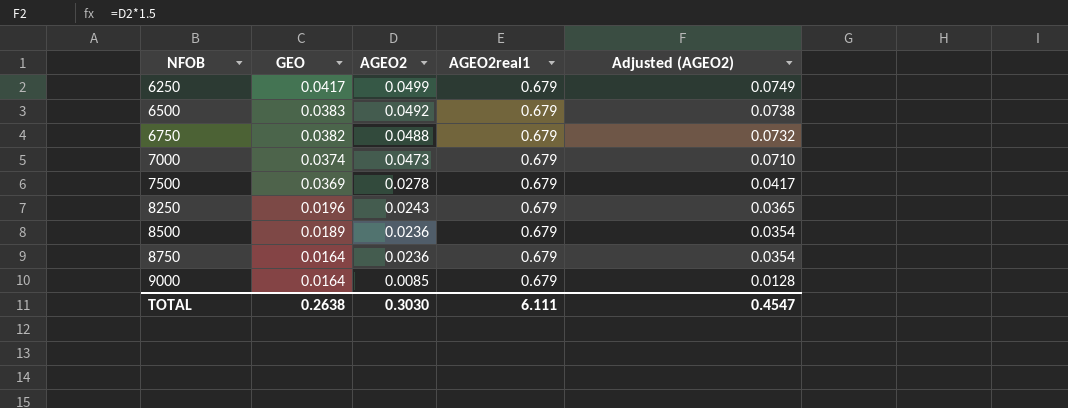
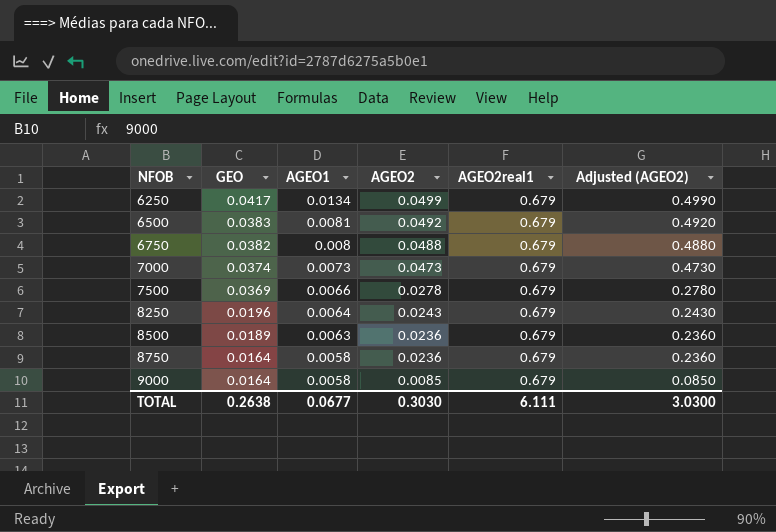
column AGEO1 | position: none -> 3
column Adjusted (AGEO2) | formula: [AGEO2] * 1.5 -> [AGEO2] * 10
TOTAL | Adjusted (AGEO2): 0.4547 -> 3.0300

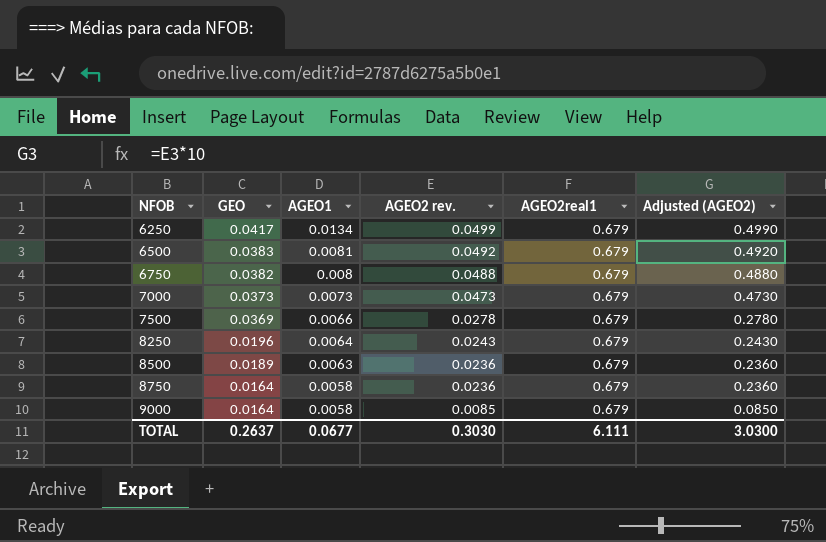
column name: AGEO2 -> AGEO2 rev.
7000 | GEO: 0.0374 -> 0.0373
TOTAL | GEO: 0.2638 -> 0.2637

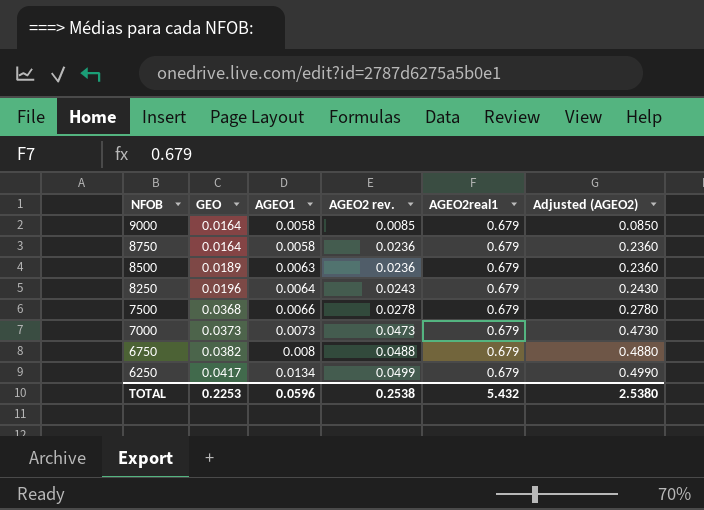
row order: NFOB ascending -> NFOB descending
row 6500: 0.0383 | 0.0081 | 0.0492 | 0.679 | 0.4920 -> none
7500 | GEO: 0.0369 -> 0.0368
TOTAL | GEO: 0.2637 -> 0.2253
TOTAL | AGEO1: 0.0677 -> 0.0596
TOTAL | AGEO2 rev.: 0.3030 -> 0.2538
TOTAL | AGEO2real1: 6.111 -> 5.432
TOTAL | Adjusted (AGEO2): 3.0300 -> 2.5380

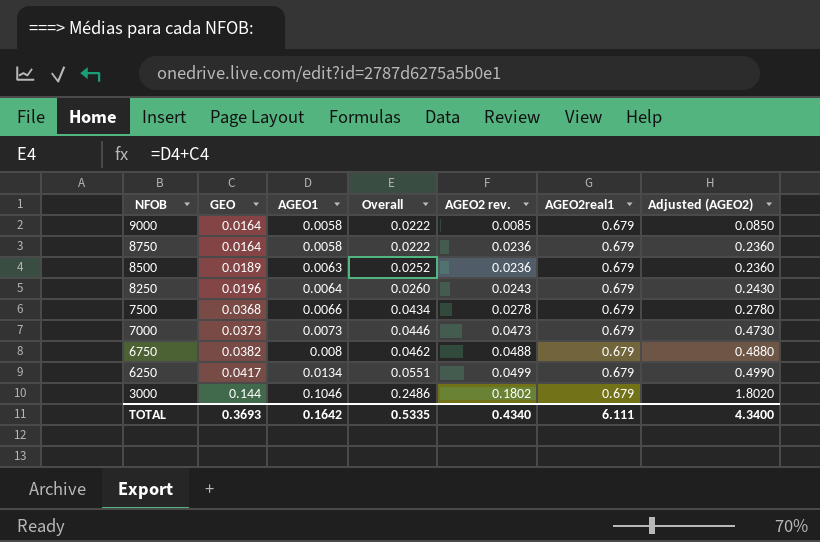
column Overall | formula: none -> [GEO] + [AGEO1]
row 3000: none -> 0.144 | 0.1046 | 0.2486 | 0.1802 | 0.679 | 1.8020
TOTAL | GEO: 0.2253 -> 0.3693
TOTAL | AGEO1: 0.0596 -> 0.1642
TOTAL | AGEO2 rev.: 0.2538 -> 0.4340
TOTAL | AGEO2real1: 5.432 -> 6.111
TOTAL | Adjusted (AGEO2): 2.5380 -> 4.3400

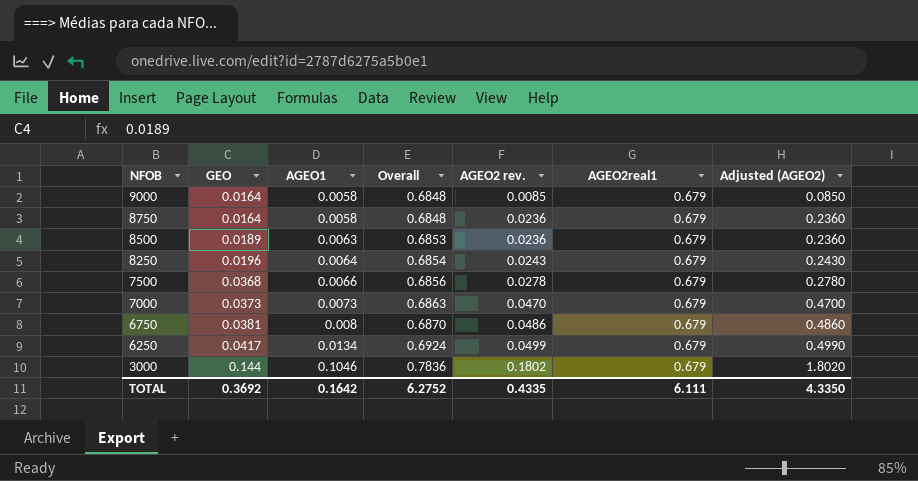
column Overall | formula: [GEO] + [AGEO1] -> [AGEO1] + [AGEO2real1]
7000 | AGEO2 rev.: 0.0473 -> 0.0470
7000 | Adjusted (AGEO2): 0.4730 -> 0.4700
6750 | GEO: 0.0382 -> 0.0381
6750 | AGEO2 rev.: 0.0488 -> 0.0486
6750 | Adjusted (AGEO2): 0.4880 -> 0.4860
TOTAL | GEO: 0.3693 -> 0.3692
TOTAL | Overall: 0.5335 -> 6.2752
TOTAL | AGEO2 rev.: 0.4340 -> 0.4335
TOTAL | Adjusted (AGEO2): 4.3400 -> 4.3350

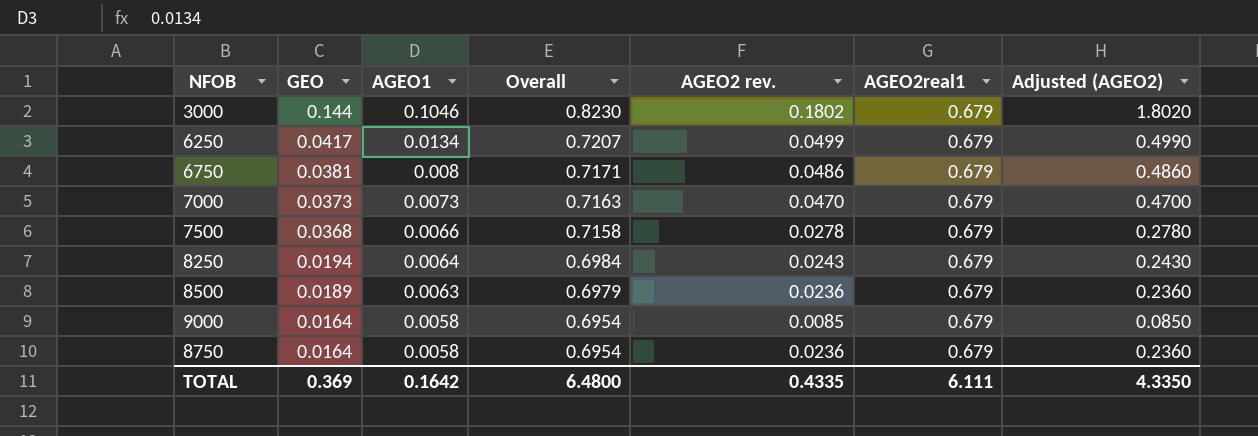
row order: NFOB descending -> GEO descending
column Overall | formula: [AGEO1] + [AGEO2real1] -> [GEO] + [AGEO2real1]
8250 | GEO: 0.0196 -> 0.0194
TOTAL | GEO: 0.3692 -> 0.369
TOTAL | Overall: 6.2752 -> 6.4800

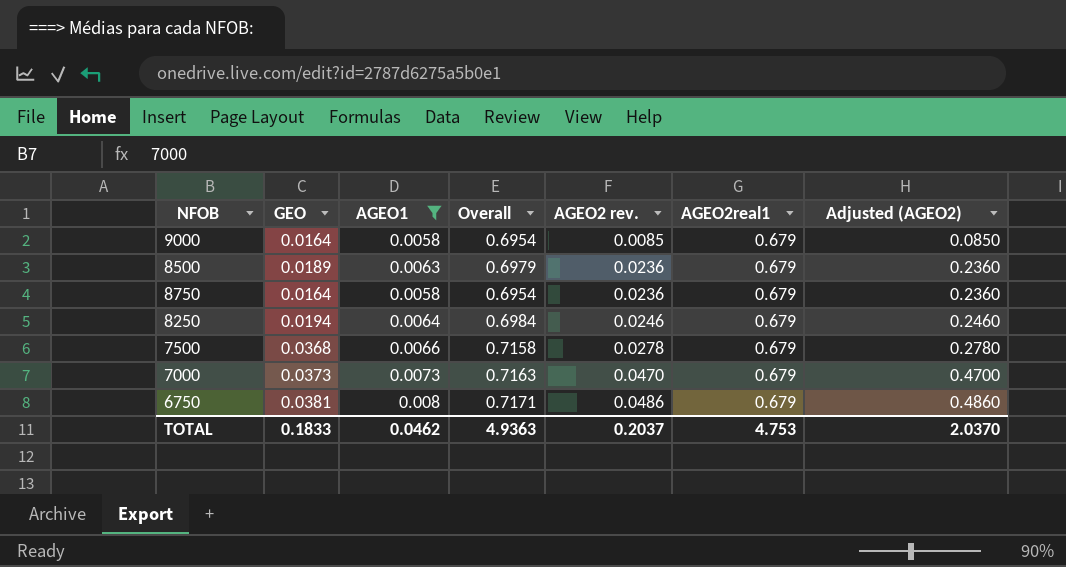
filter: none -> AGEO1 <= 0.008
row order: GEO descending -> AGEO2 rev. ascending
8250 | AGEO2 rev.: 0.0243 -> 0.0246
8250 | Adjusted (AGEO2): 0.2430 -> 0.2460
TOTAL | GEO: 0.369 -> 0.1833
TOTAL | AGEO1: 0.1642 -> 0.0462
TOTAL | Overall: 6.4800 -> 4.9363
TOTAL | AGEO2 rev.: 0.4335 -> 0.2037
TOTAL | AGEO2real1: 6.111 -> 4.753
TOTAL | Adjusted (AGEO2): 4.3350 -> 2.0370

